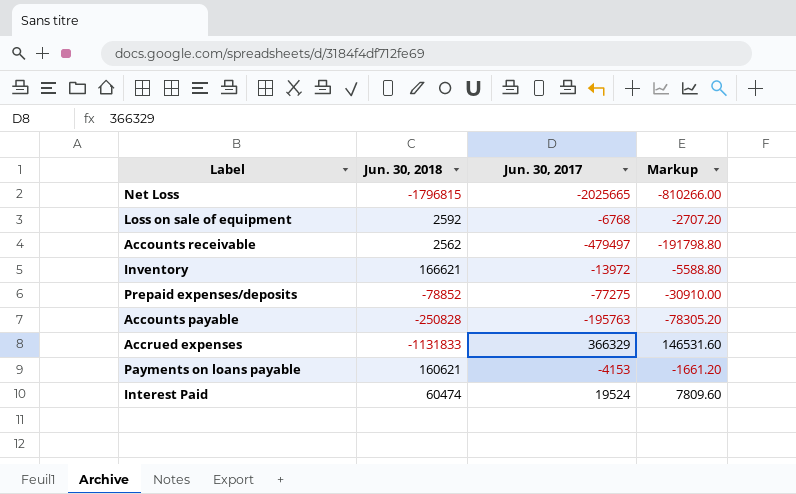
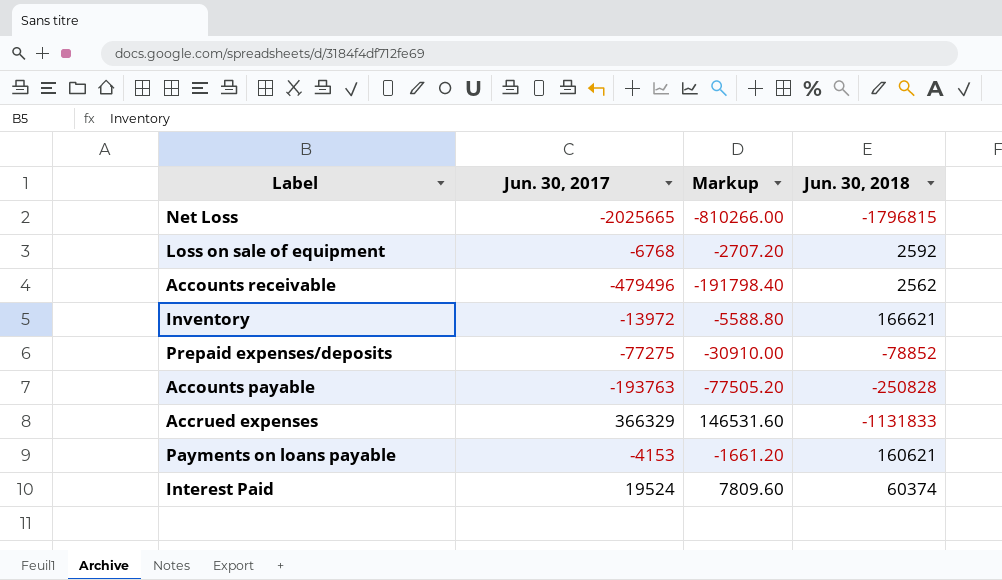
column Jun. 30, 2018 | position: 2 -> 4
Accounts receivable | Jun. 30, 2017: -479497 -> -479496
Accounts receivable | Markup: -191798.80 -> -191798.40
Accounts payable | Jun. 30, 2017: -195763 -> -193763
Accounts payable | Markup: -78305.20 -> -77505.20
Interest Paid | Jun. 30, 2018: 60474 -> 60374

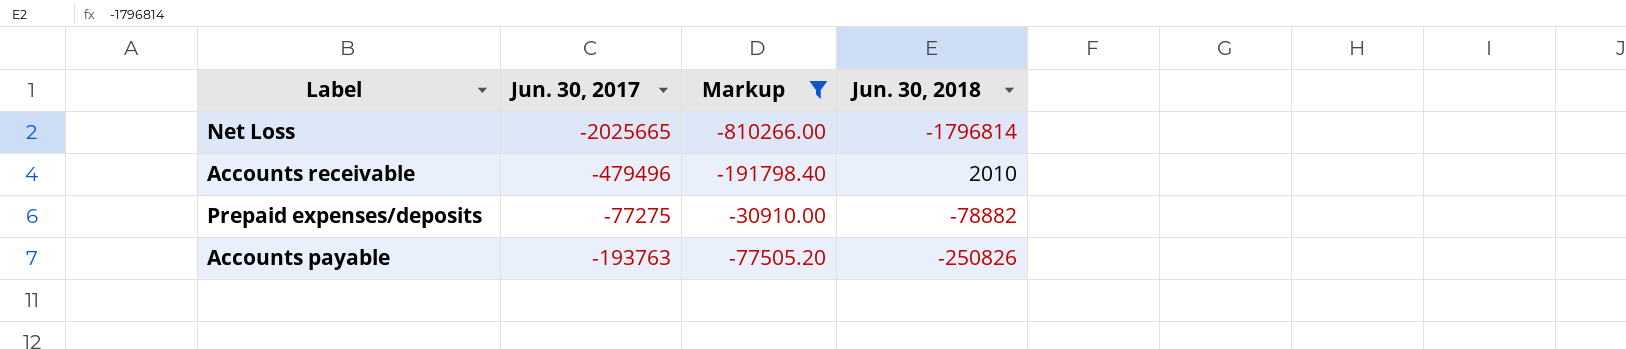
filter: none -> Markup <= -30910.00
Net Loss | Jun. 30, 2018: -1796815 -> -1796814
Accounts receivable | Jun. 30, 2018: 2562 -> 2010
Prepaid expenses/deposits | Jun. 30, 2018: -78852 -> -78882
Accounts payable | Jun. 30, 2018: -250828 -> -250826

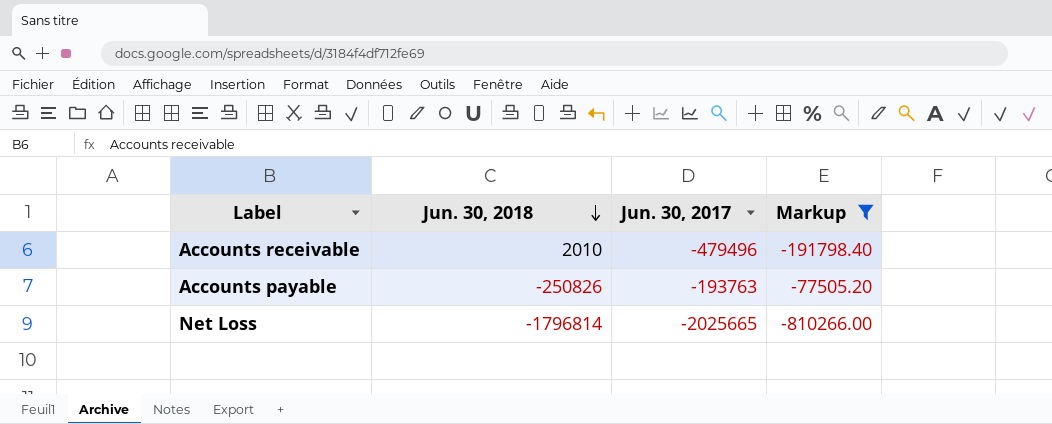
row order: none -> Jun. 30, 2018 descending
column Jun. 30, 2018 | position: 4 -> 2
row Prepaid expenses/deposits: -77275 | -30910.00 | -78882 -> none

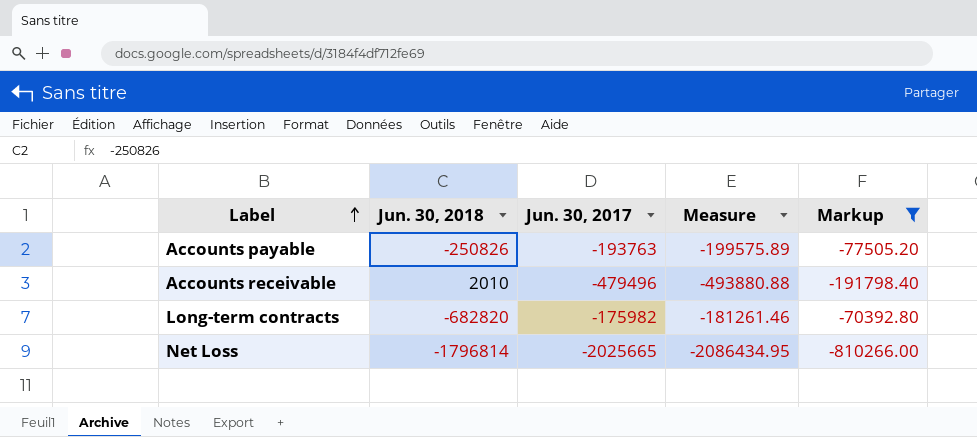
row order: Jun. 30, 2018 descending -> Label ascending
column Measure | formula: none -> [Jun. 30, 2017] * 1.03
row Long-term contracts: none -> -682820 | -175982 | -181261.46 | -70392.80

